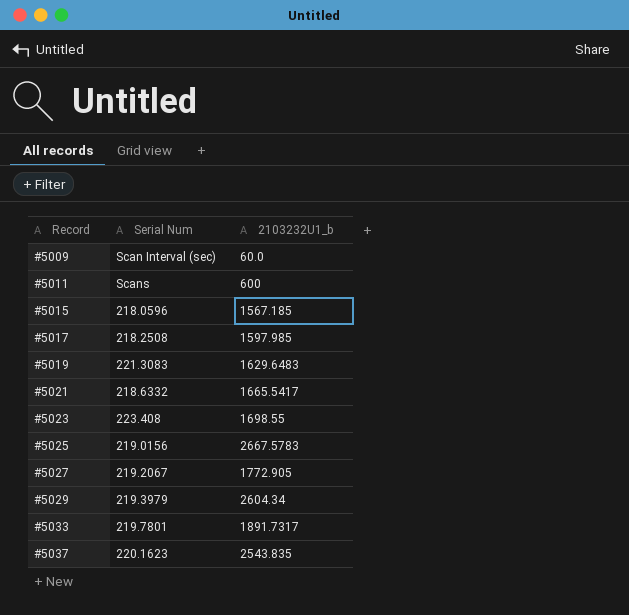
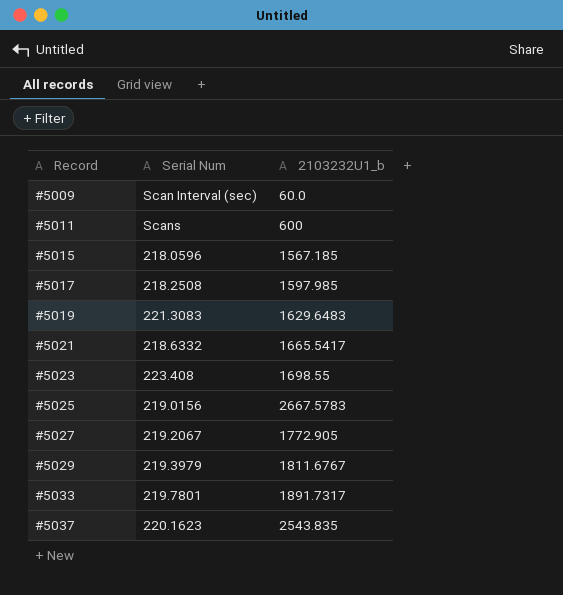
#5029 | 2103232U1_b: 2604.34 -> 1811.6767

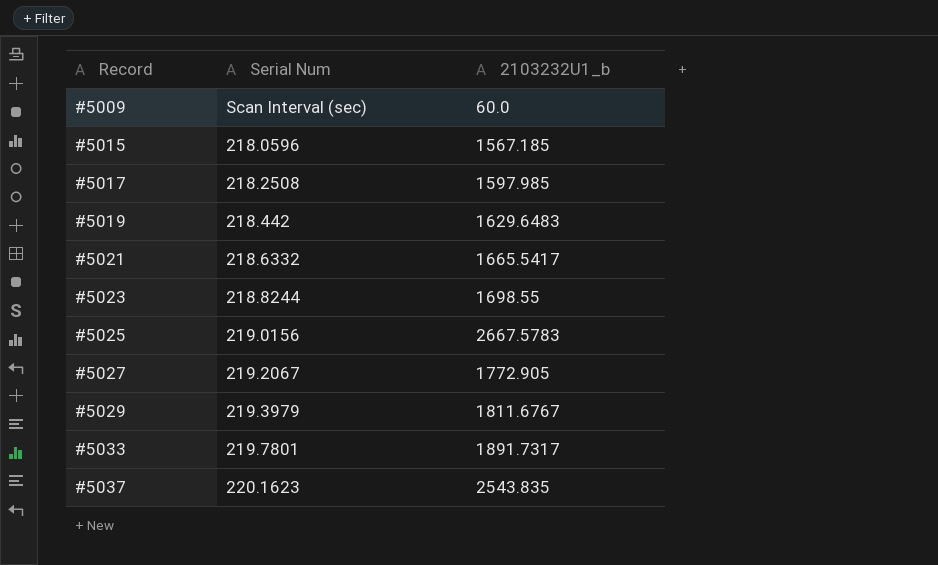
row #5011: Scans | 600 -> none
#5019 | Serial Num: 221.3083 -> 218.442
#5023 | Serial Num: 223.408 -> 218.8244

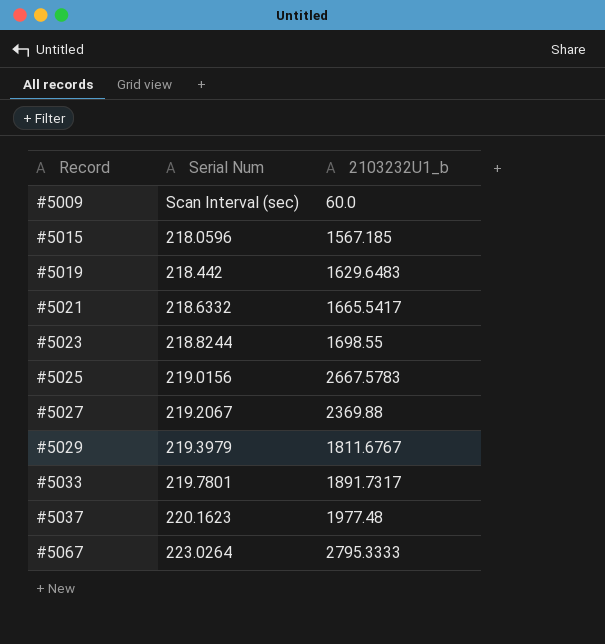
row #5017: 218.2508 | 1597.985 -> none
#5027 | 2103232U1_b: 1772.905 -> 2369.88
#5037 | 2103232U1_b: 2543.835 -> 1977.48
row #5067: none -> 223.0264 | 2795.3333

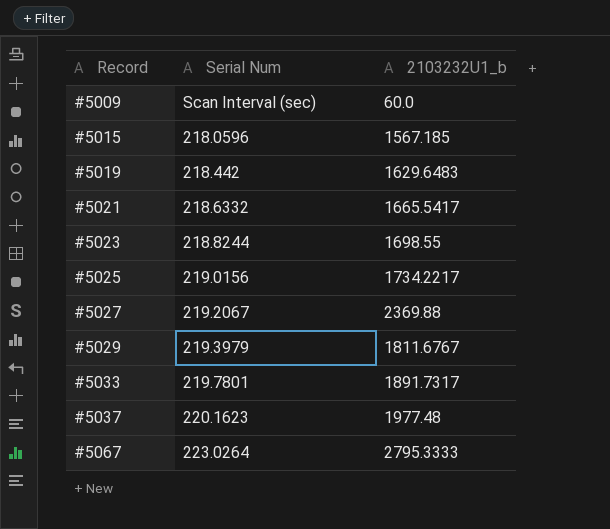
#5025 | 2103232U1_b: 2667.5783 -> 1734.2217

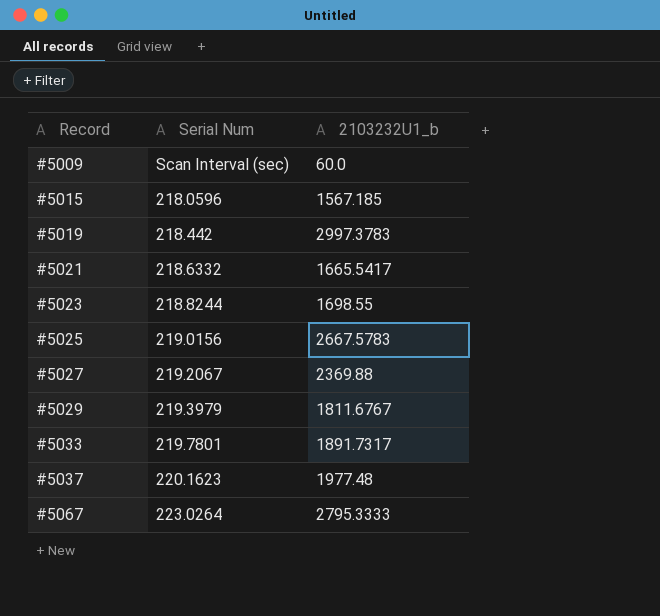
#5019 | 2103232U1_b: 1629.6483 -> 2997.3783
#5025 | 2103232U1_b: 1734.2217 -> 2667.5783

